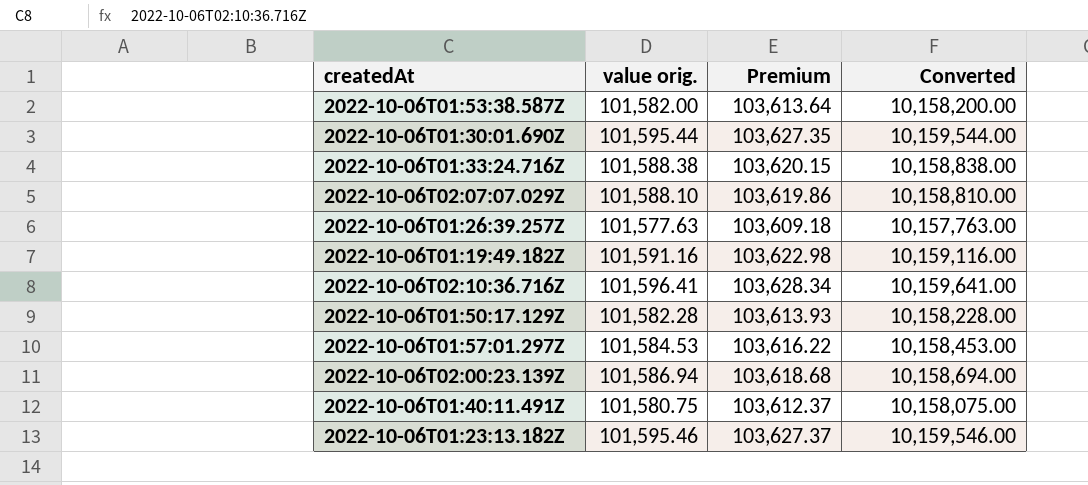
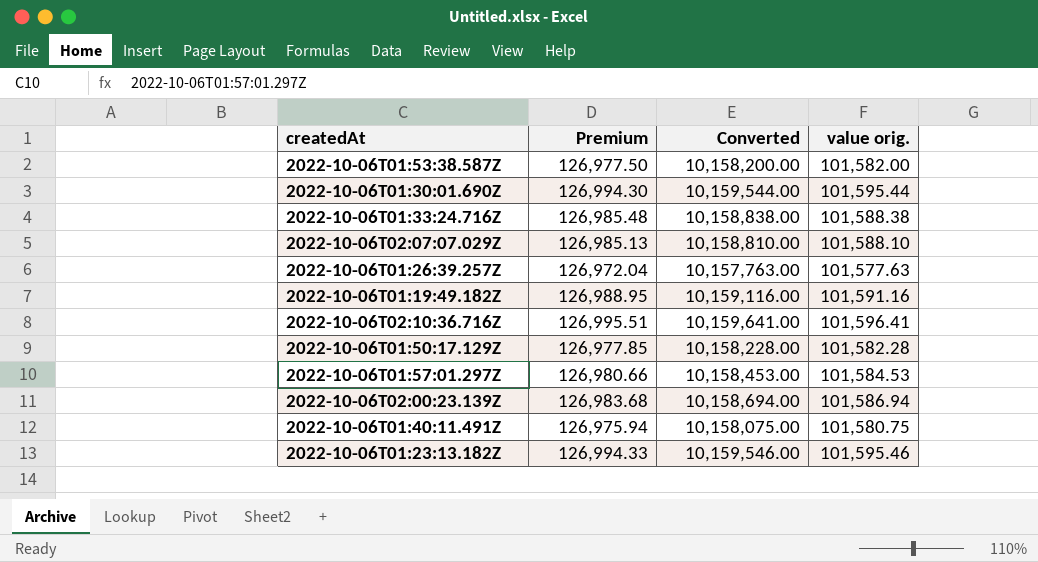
column Premium | formula: [value orig.] * 1.02 -> [value orig.] * 1.25
column value orig. | position: 2 -> 4

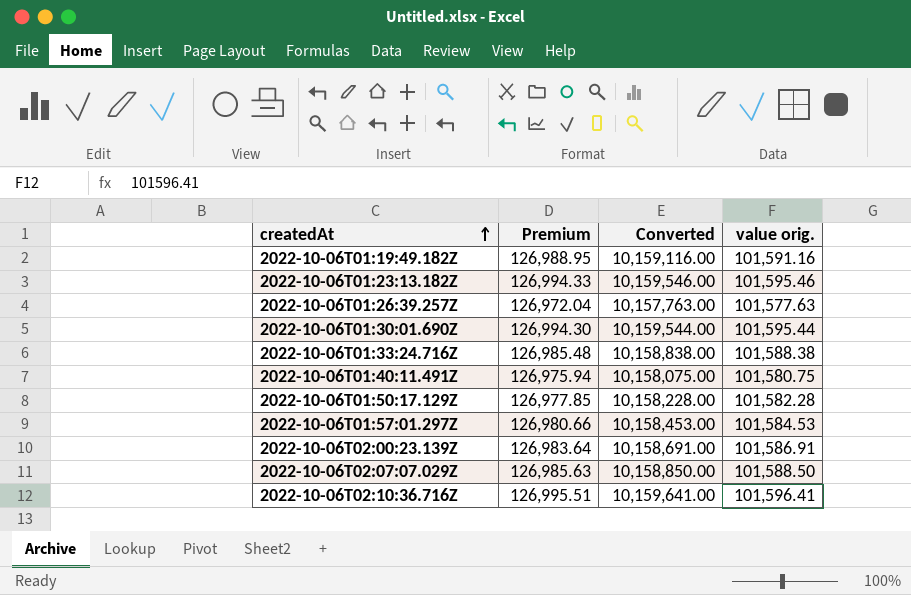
row order: none -> createdAt ascending
row 2022-10-06T01:53:38.587Z: 126,977.50 | 10,158,200.00 | 101,582.00 -> none
2022-10-06T02:00:23.139Z | Premium: 126,983.68 -> 126,983.64
2022-10-06T02:00:23.139Z | Converted: 10,158,694.00 -> 10,158,691.00
2022-10-06T02:00:23.139Z | value orig.: 101,586.94 -> 101,586.91
2022-10-06T02:07:07.029Z | Premium: 126,985.13 -> 126,985.63
2022-10-06T02:07:07.029Z | Converted: 10,158,810.00 -> 10,158,850.00
2022-10-06T02:07:07.029Z | value orig.: 101,588.10 -> 101,588.50

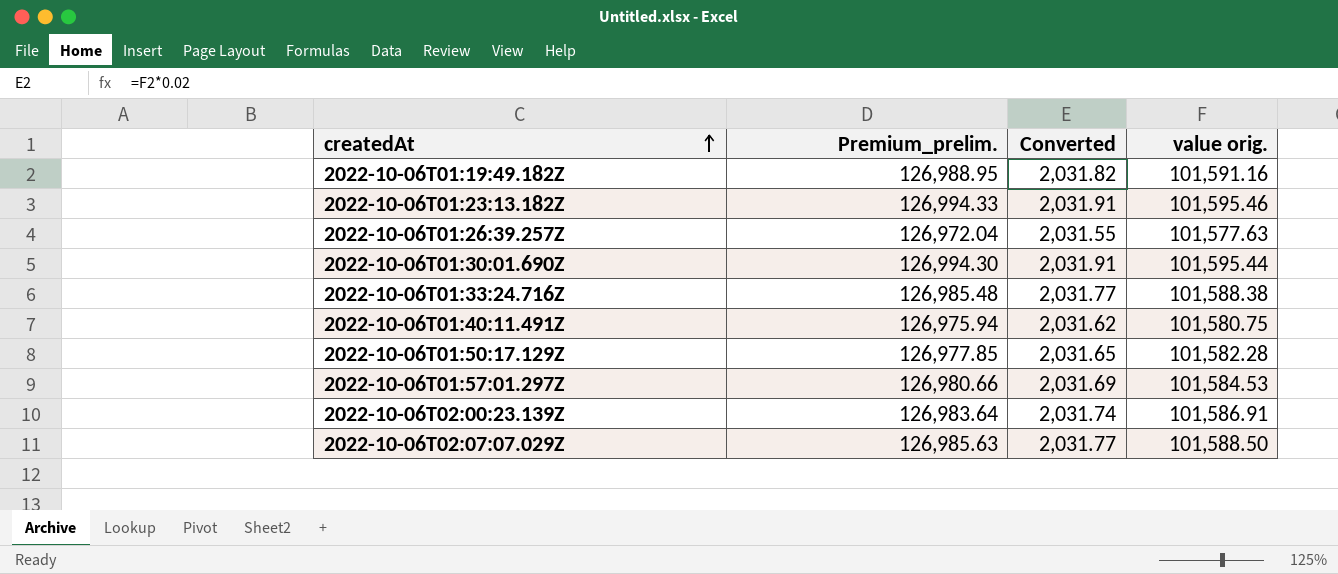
column name: Premium -> Premium_prelim.
column Converted | formula: [value orig.] * 100 -> [value orig.] * 0.02
row 2022-10-06T02:10:36.716Z: 126,995.51 | 10,159,641.00 | 101,596.41 -> none

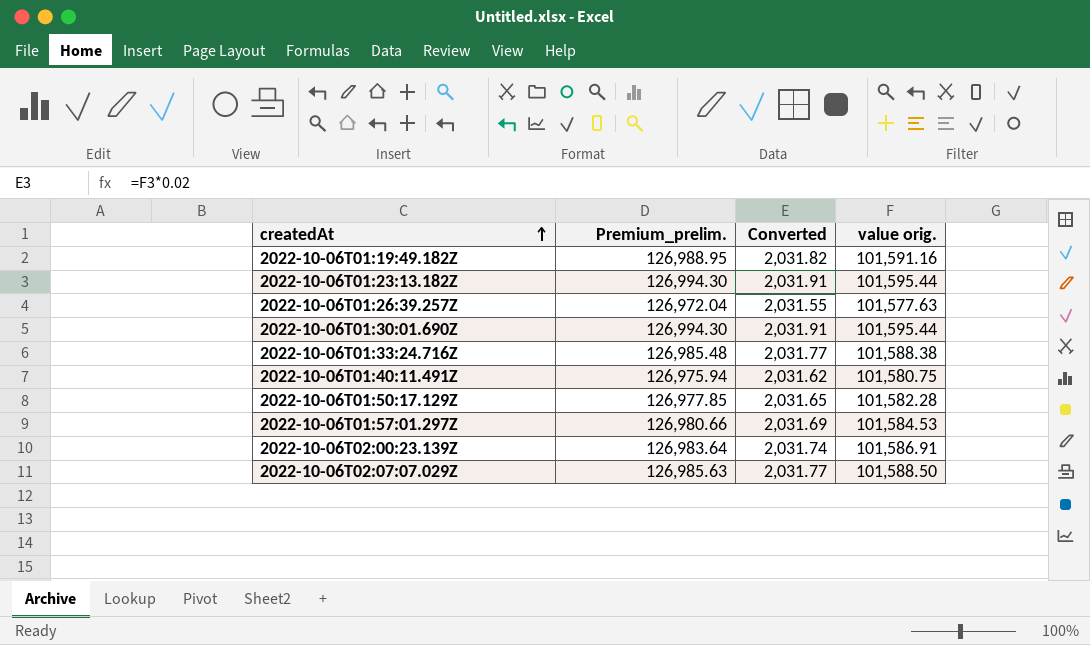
2022-10-06T01:23:13.182Z | Premium_prelim.: 126,994.33 -> 126,994.30
2022-10-06T01:23:13.182Z | value orig.: 101,595.46 -> 101,595.44

